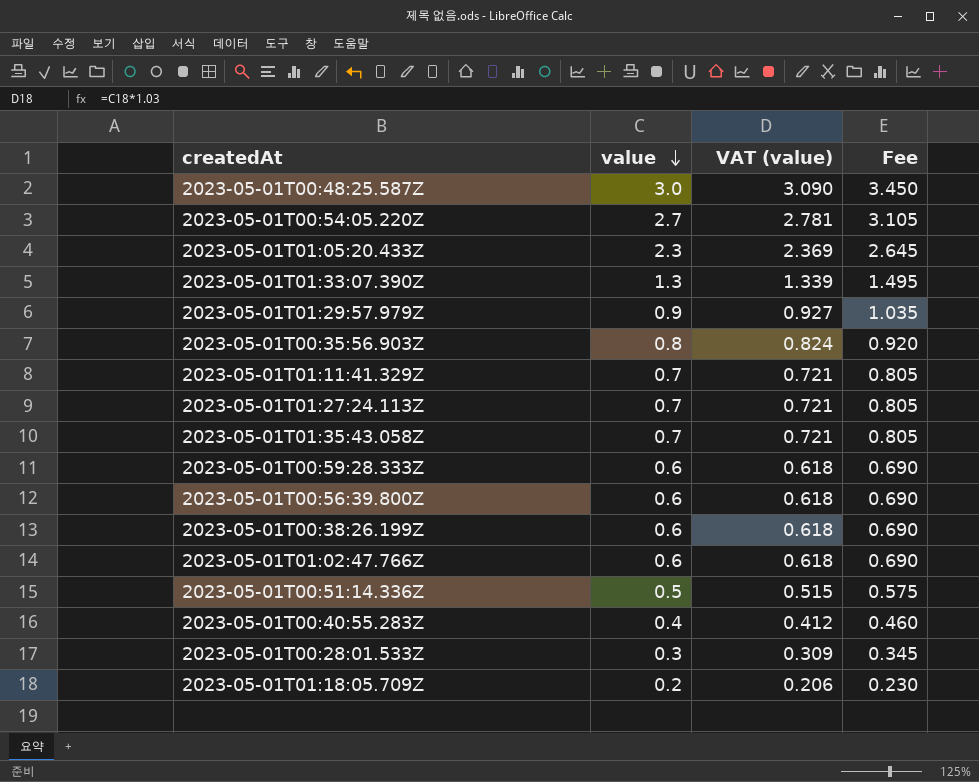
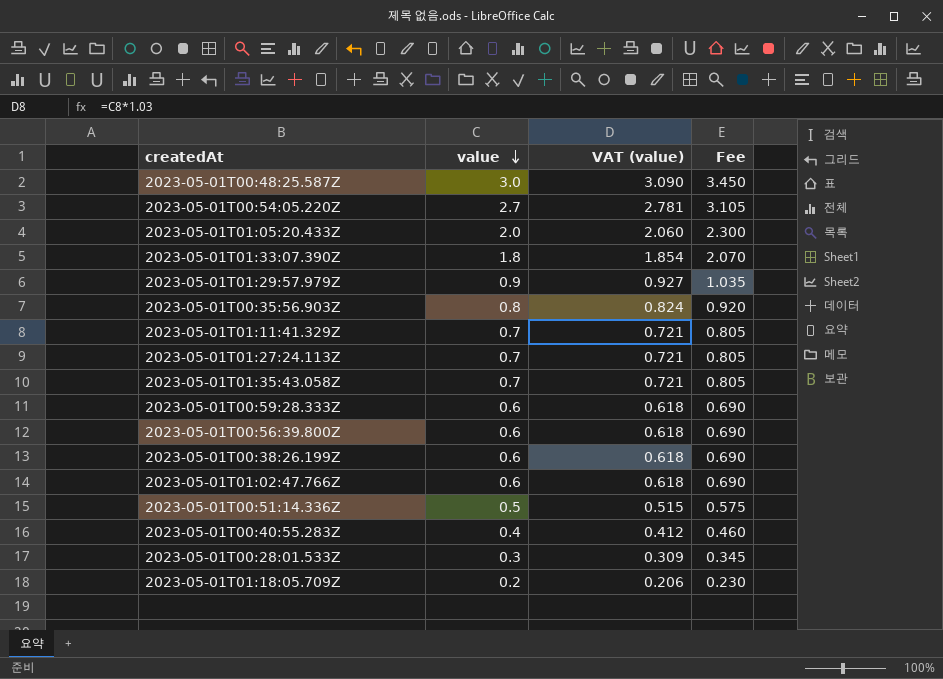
2023-05-01T01:05:20.433Z | value: 2.3 -> 2.0
2023-05-01T01:05:20.433Z | VAT (value): 2.369 -> 2.060
2023-05-01T01:05:20.433Z | Fee: 2.645 -> 2.300
2023-05-01T01:33:07.390Z | value: 1.3 -> 1.8
2023-05-01T01:33:07.390Z | VAT (value): 1.339 -> 1.854
2023-05-01T01:33:07.390Z | Fee: 1.495 -> 2.070

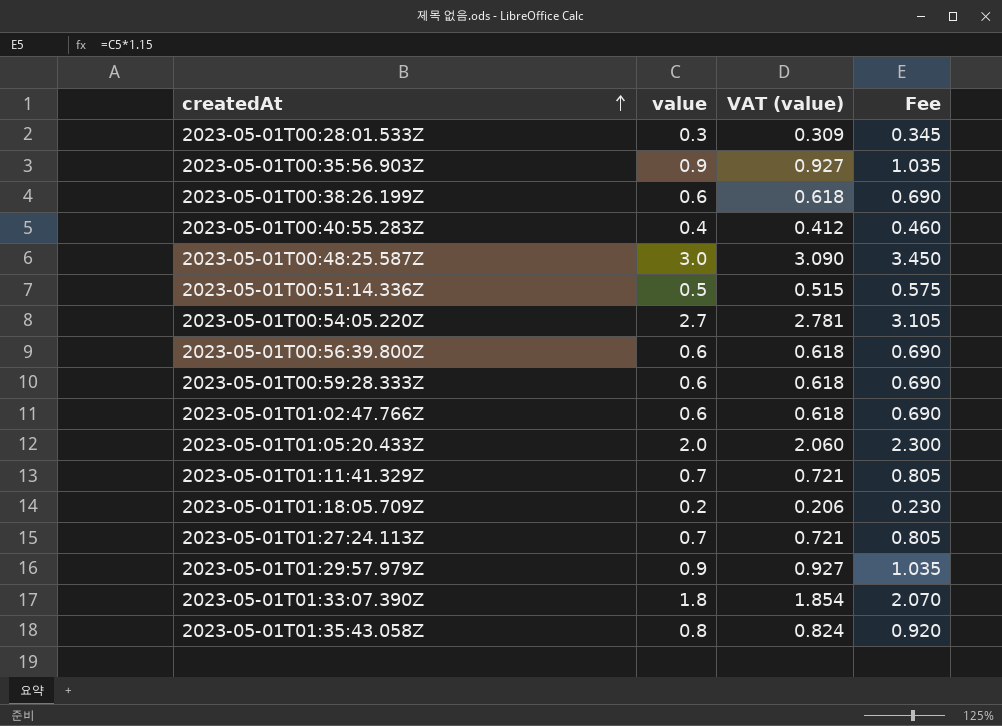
row order: value descending -> createdAt ascending
2023-05-01T00:35:56.903Z | value: 0.8 -> 0.9
2023-05-01T00:35:56.903Z | VAT (value): 0.824 -> 0.927
2023-05-01T00:35:56.903Z | Fee: 0.920 -> 1.035
2023-05-01T01:35:43.058Z | value: 0.7 -> 0.8
2023-05-01T01:35:43.058Z | VAT (value): 0.721 -> 0.824
2023-05-01T01:35:43.058Z | Fee: 0.805 -> 0.920

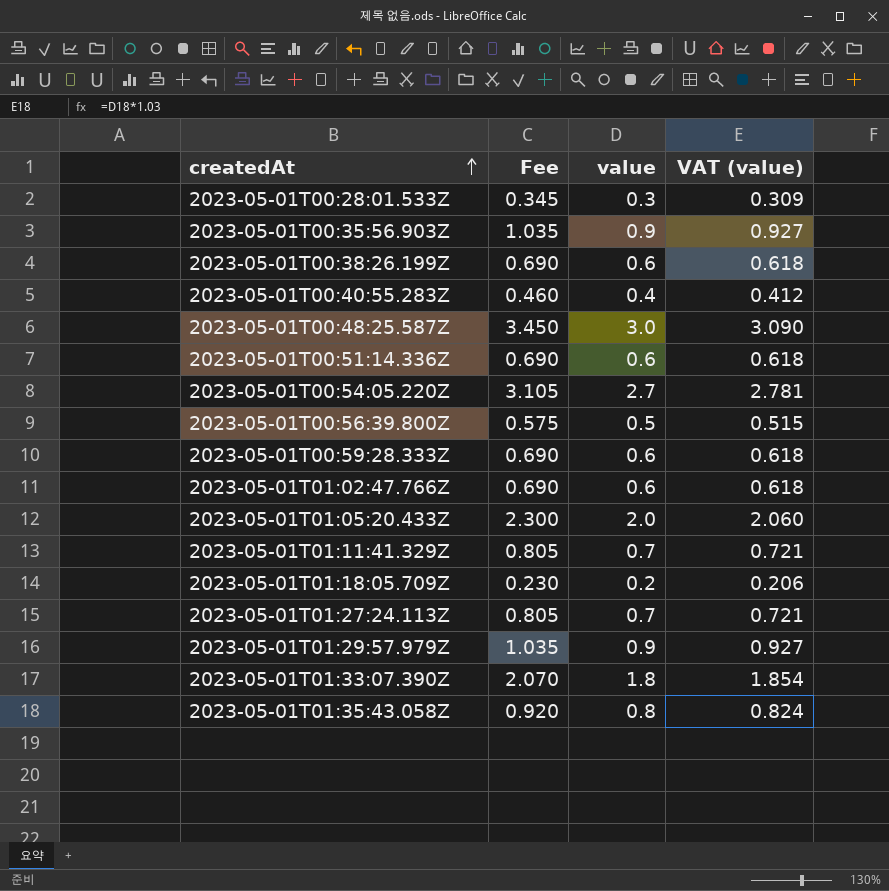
column Fee | position: 4 -> 2
2023-05-01T00:51:14.336Z | Fee: 0.575 -> 0.690
2023-05-01T00:51:14.336Z | value: 0.5 -> 0.6
2023-05-01T00:51:14.336Z | VAT (value): 0.515 -> 0.618
2023-05-01T00:56:39.800Z | Fee: 0.690 -> 0.575
2023-05-01T00:56:39.800Z | value: 0.6 -> 0.5
2023-05-01T00:56:39.800Z | VAT (value): 0.618 -> 0.515

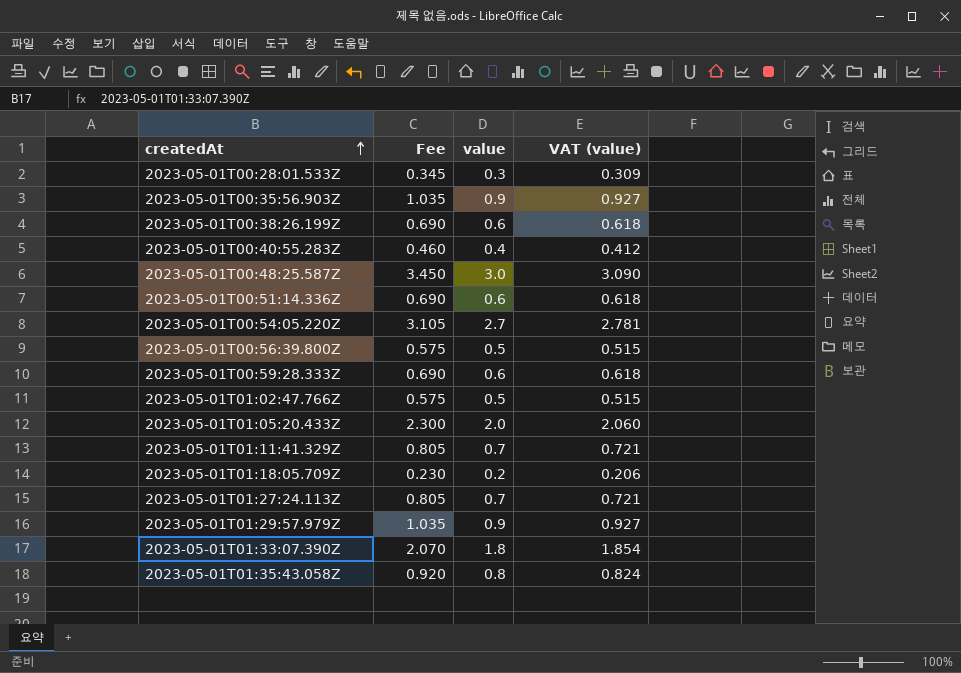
2023-05-01T01:02:47.766Z | Fee: 0.690 -> 0.575
2023-05-01T01:02:47.766Z | value: 0.6 -> 0.5
2023-05-01T01:02:47.766Z | VAT (value): 0.618 -> 0.515

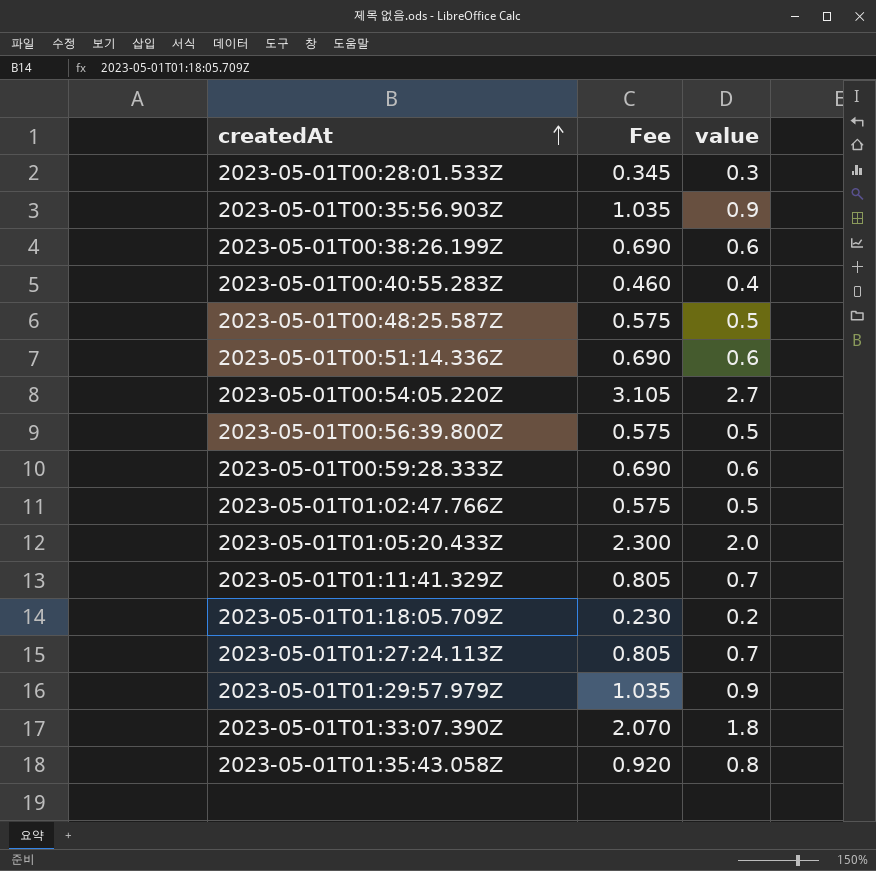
column VAT (value) | formula: [value] * 1.03 -> none
2023-05-01T00:48:25.587Z | Fee: 3.450 -> 0.575
2023-05-01T00:48:25.587Z | value: 3.0 -> 0.5

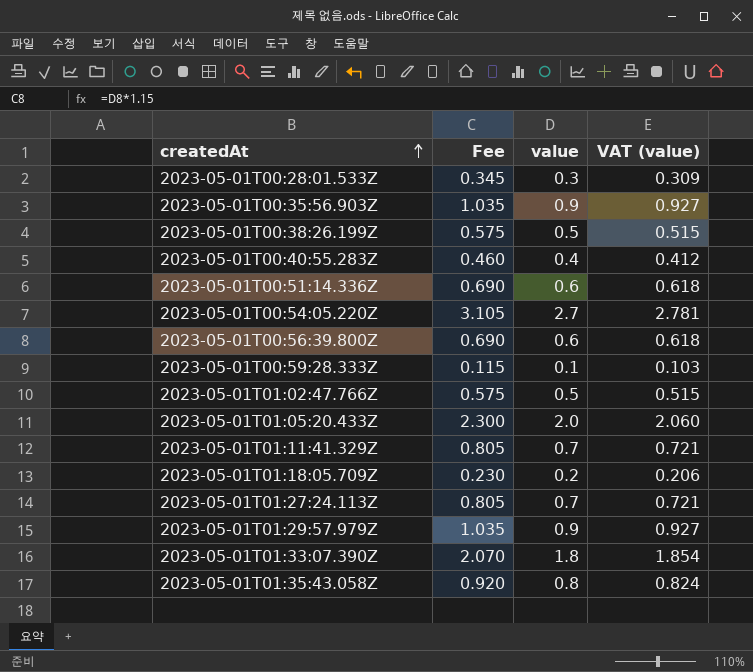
column VAT (value) | formula: none -> [value] * 1.03
row 2023-05-01T00:48:25.587Z: 0.575 | 0.5 -> none
2023-05-01T00:38:26.199Z | Fee: 0.690 -> 0.575
2023-05-01T00:38:26.199Z | value: 0.6 -> 0.5
2023-05-01T00:56:39.800Z | Fee: 0.575 -> 0.690
2023-05-01T00:56:39.800Z | value: 0.5 -> 0.6
2023-05-01T00:59:28.333Z | Fee: 0.690 -> 0.115
2023-05-01T00:59:28.333Z | value: 0.6 -> 0.1

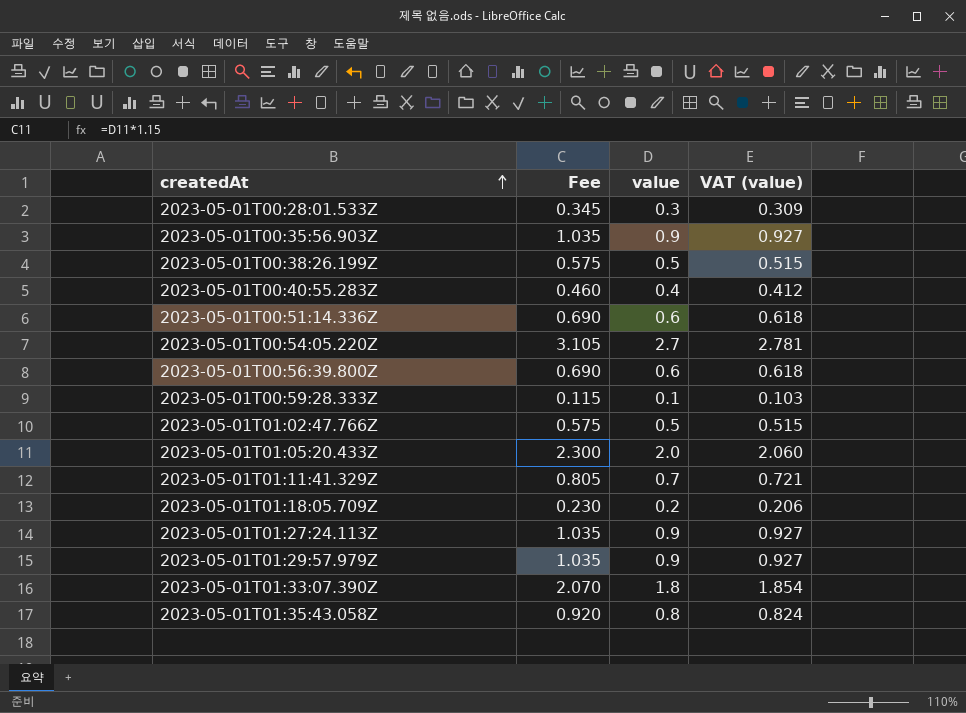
2023-05-01T01:27:24.113Z | Fee: 0.805 -> 1.035
2023-05-01T01:27:24.113Z | value: 0.7 -> 0.9
2023-05-01T01:27:24.113Z | VAT (value): 0.721 -> 0.927

